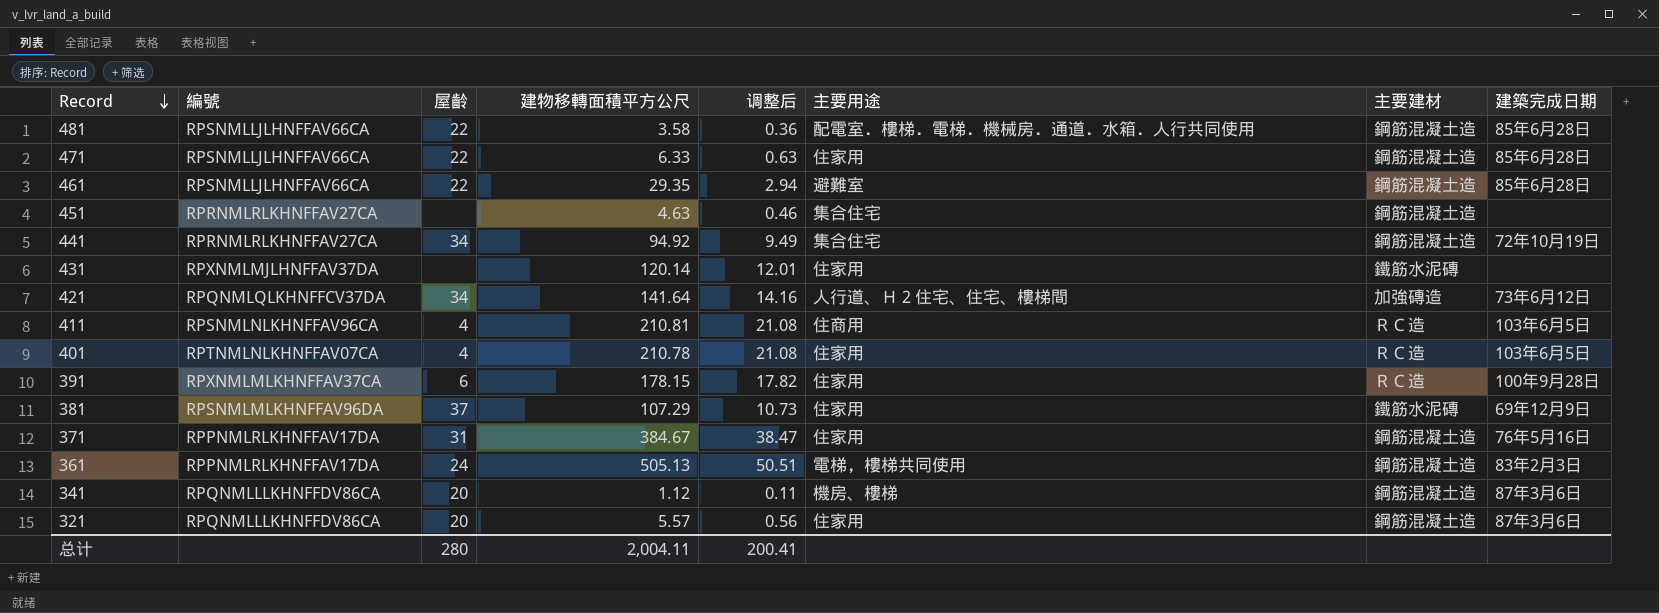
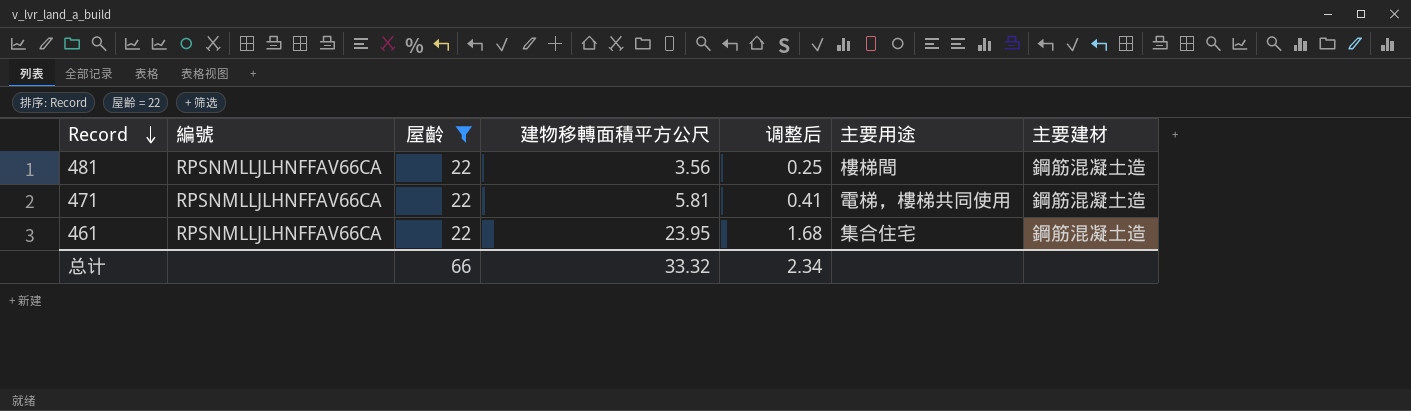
filter: none -> 屋齡 = 22
column 建築完成日期 | position: 8 -> none
column 调整后 | formula: [建物移轉面積平方公尺] * 0.1 -> [建物移轉面積平方公尺] * 0.07
481 | 建物移轉面積平方公尺: 3.58 -> 3.56
481 | 主要用途: 配電室．樓梯．電梯．機械房．通道．水箱．人行共同使用 -> 樓梯間
471 | 建物移轉面積平方公尺: 6.33 -> 5.81
471 | 主要用途: 住家用 -> 電梯，樓梯共同使用
461 | 建物移轉面積平方公尺: 29.35 -> 23.95
461 | 主要用途: 避難室 -> 集合住宅
总计 | 屋齡: 280 -> 66
总计 | 建物移轉面積平方公尺: 2,004.11 -> 33.32
总计 | 调整后: 200.41 -> 2.34

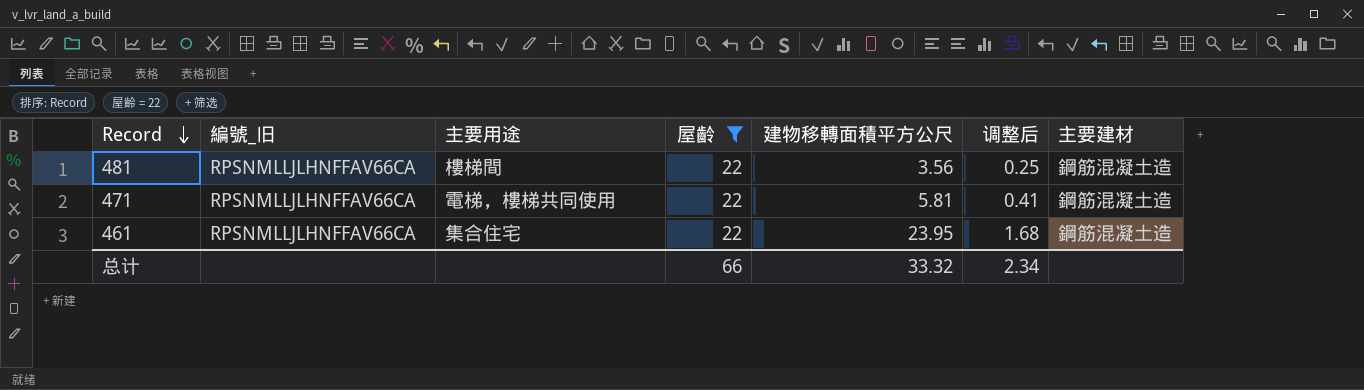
column name: 編號 -> 編號_旧
column 主要用途 | position: 6 -> 3

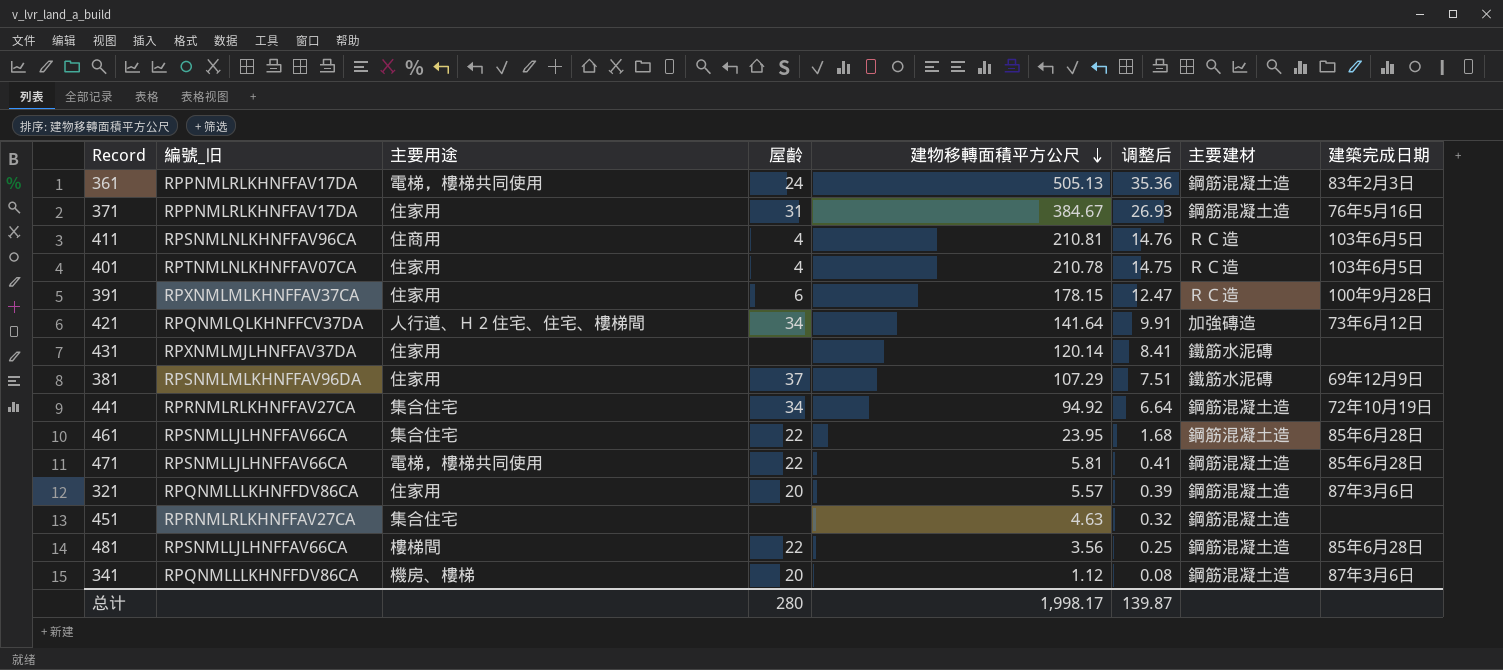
filter: 屋齡 = 22 -> none
row order: Record descending -> 建物移轉面積平方公尺 descending
column 建築完成日期 | position: none -> 8
总计 | 屋齡: 66 -> 280
总计 | 建物移轉面積平方公尺: 33.32 -> 1,998.17
总计 | 调整后: 2.34 -> 139.87

